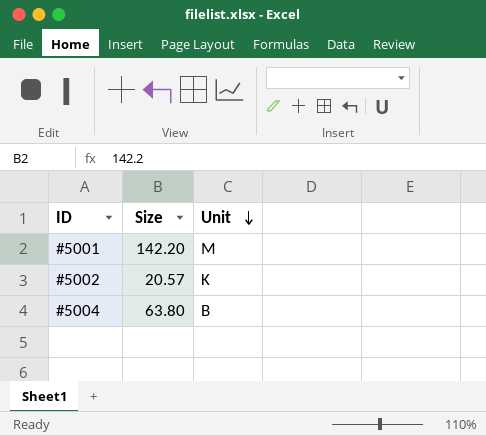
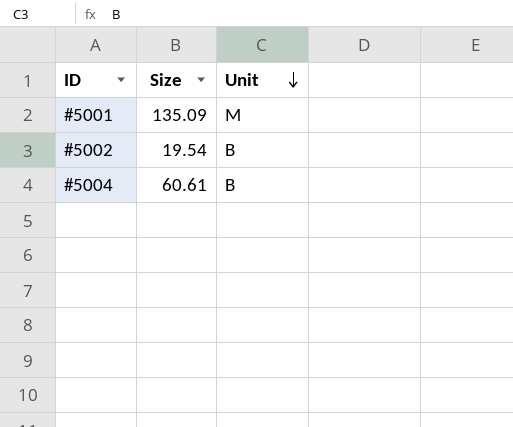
#5001 | Size: 142.20 -> 135.09
#5002 | Size: 20.57 -> 19.54
#5002 | Unit: K -> B
#5004 | Size: 63.80 -> 60.61

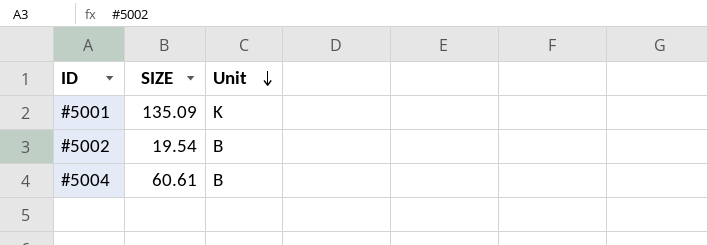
column name: Size -> SIZE
#5001 | Unit: M -> K

